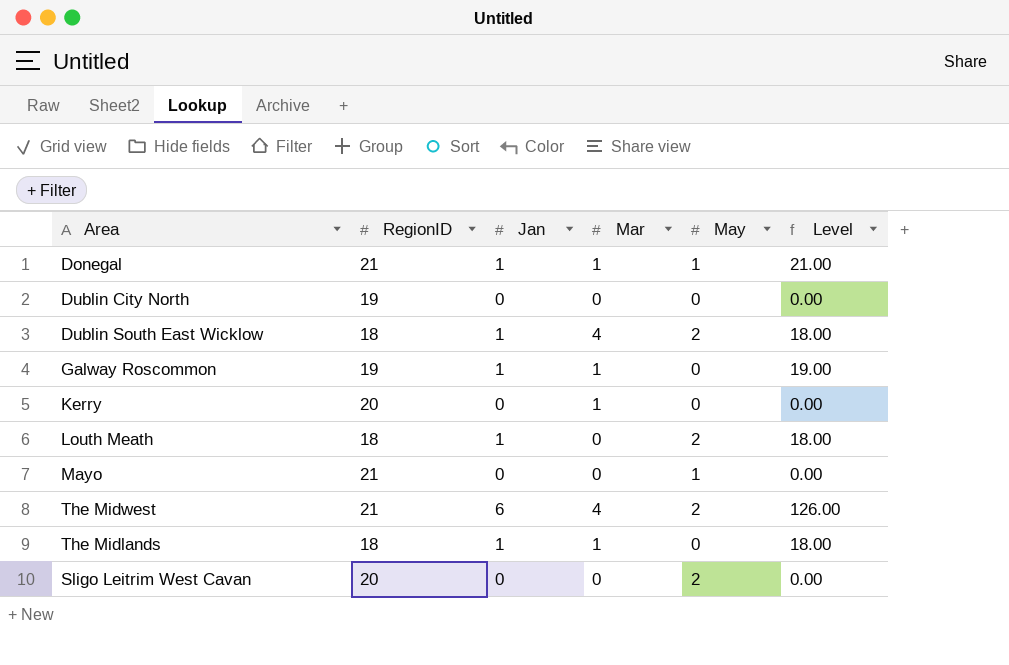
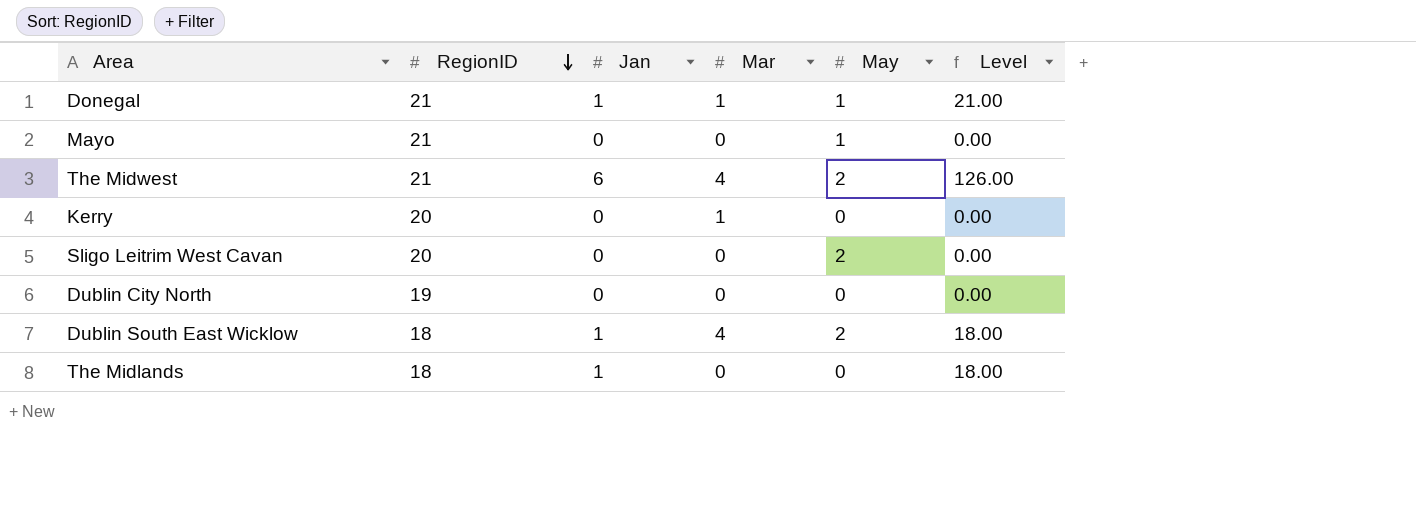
row order: none -> RegionID descending
row Galway Roscommon: 19 | 1 | 1 | 0 | 19.00 -> none
row Louth Meath: 18 | 1 | 0 | 2 | 18.00 -> none
The Midlands | Mar: 1 -> 0

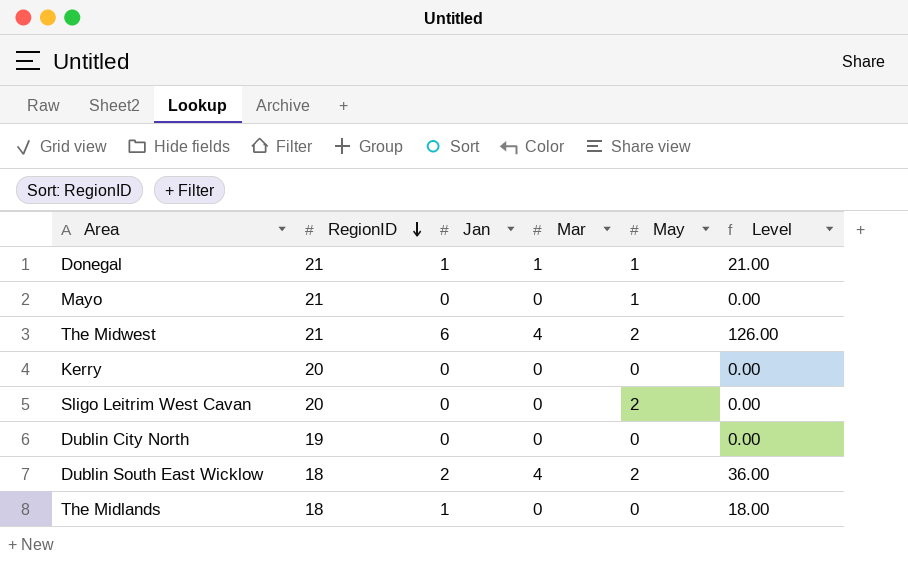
Kerry | Mar: 1 -> 0
Dublin South East Wicklow | Jan: 1 -> 2
Dublin South East Wicklow | Level: 18.00 -> 36.00

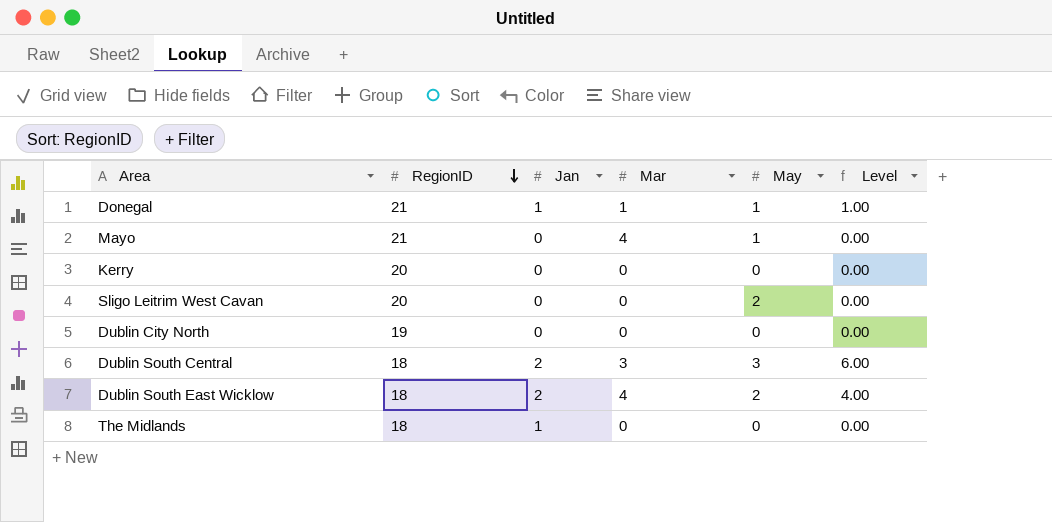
column Level | formula: [RegionID] * [Jan] -> [Jan] * [May]
row The Midwest: 21 | 6 | 4 | 2 | 126.00 -> none
Mayo | Mar: 0 -> 4
row Dublin South Central: none -> 18 | 2 | 3 | 3 | 6.00

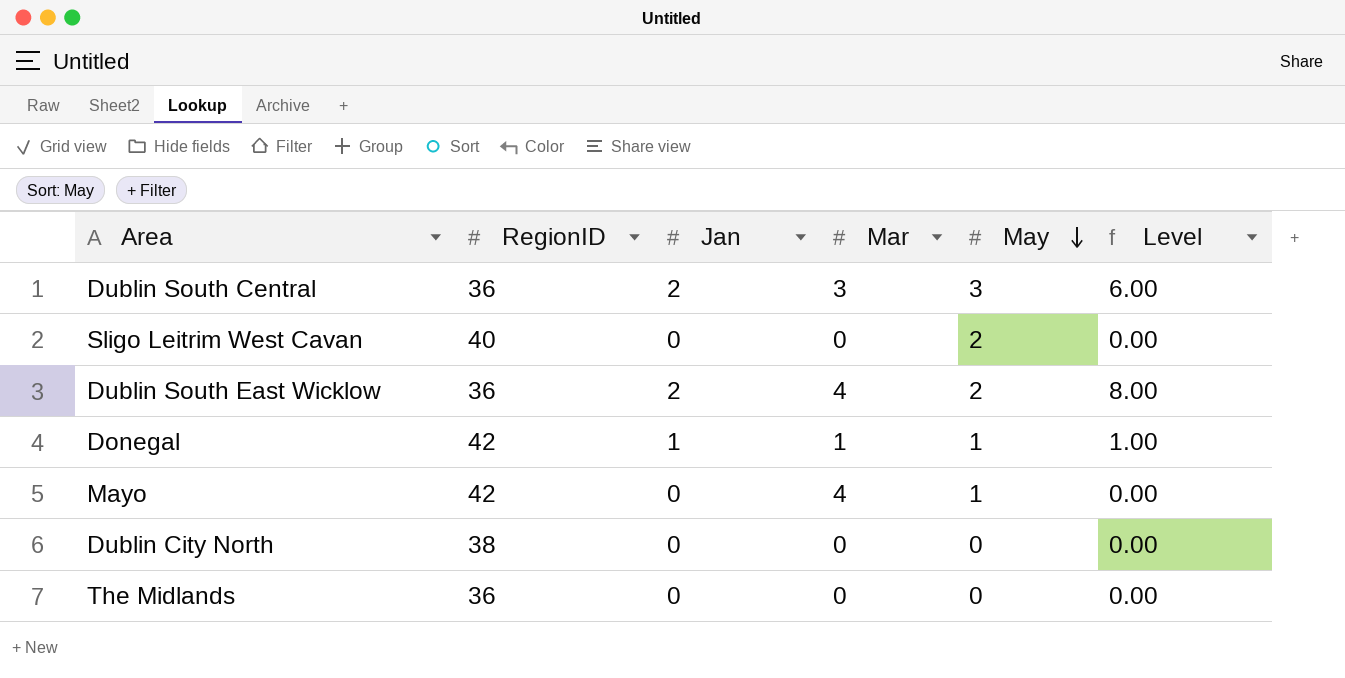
row order: RegionID descending -> May descending
column Level | formula: [Jan] * [May] -> [Jan] * [Mar]
row Kerry: 20 | 0 | 0 | 0 | 0.00 -> none
Dublin South Central | RegionID: 18 -> 36
Sligo Leitrim West Cavan | RegionID: 20 -> 40
Dublin South East Wicklow | RegionID: 18 -> 36
Donegal | RegionID: 21 -> 42
Mayo | RegionID: 21 -> 42
Dublin City North | RegionID: 19 -> 38
The Midlands | RegionID: 18 -> 36
The Midlands | Jan: 1 -> 0

